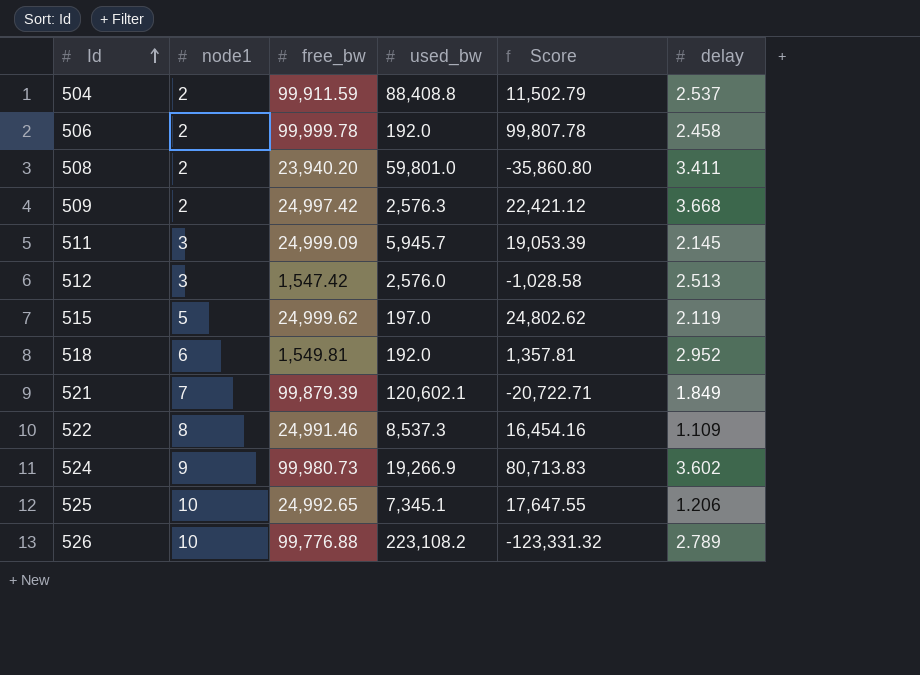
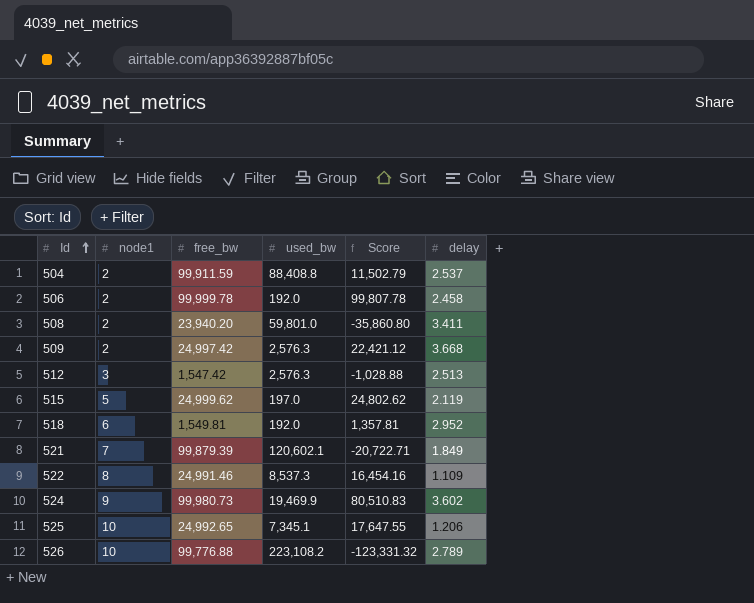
row 511: 3 | 24,999.09 | 5,945.7 | 19,053.39 | 2.145 -> none
512 | used_bw: 2,576.0 -> 2,576.3
512 | Score: -1,028.58 -> -1,028.88
524 | used_bw: 19,266.9 -> 19,469.9
524 | Score: 80,713.83 -> 80,510.83

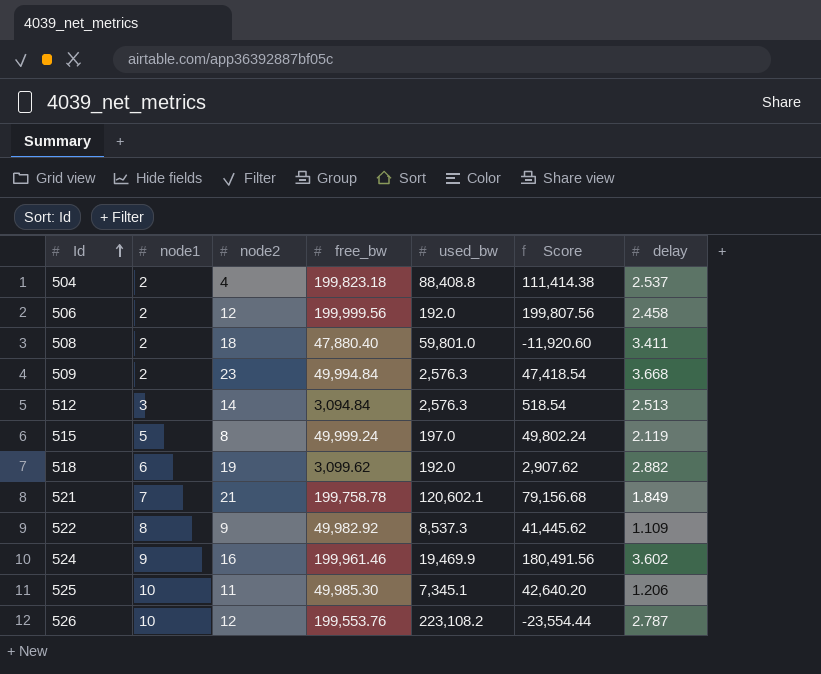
column node2 | position: none -> 3
504 | free_bw: 99,911.59 -> 199,823.18
504 | Score: 11,502.79 -> 111,414.38
506 | free_bw: 99,999.78 -> 199,999.56
506 | Score: 99,807.78 -> 199,807.56
508 | free_bw: 23,940.20 -> 47,880.40
508 | Score: -35,860.80 -> -11,920.60
509 | free_bw: 24,997.42 -> 49,994.84
509 | Score: 22,421.12 -> 47,418.54
512 | free_bw: 1,547.42 -> 3,094.84
512 | Score: -1,028.88 -> 518.54
515 | free_bw: 24,999.62 -> 49,999.24
515 | Score: 24,802.62 -> 49,802.24
518 | free_bw: 1,549.81 -> 3,099.62
518 | Score: 1,357.81 -> 2,907.62
518 | delay: 2.952 -> 2.882
521 | free_bw: 99,879.39 -> 199,758.78
521 | Score: -20,722.71 -> 79,156.68
522 | free_bw: 24,991.46 -> 49,982.92
522 | Score: 16,454.16 -> 41,445.62
524 | free_bw: 99,980.73 -> 199,961.46
524 | Score: 80,510.83 -> 180,491.56
525 | free_bw: 24,992.65 -> 49,985.30
525 | Score: 17,647.55 -> 42,640.20
526 | free_bw: 99,776.88 -> 199,553.76
526 | Score: -123,331.32 -> -23,554.44
526 | delay: 2.789 -> 2.787

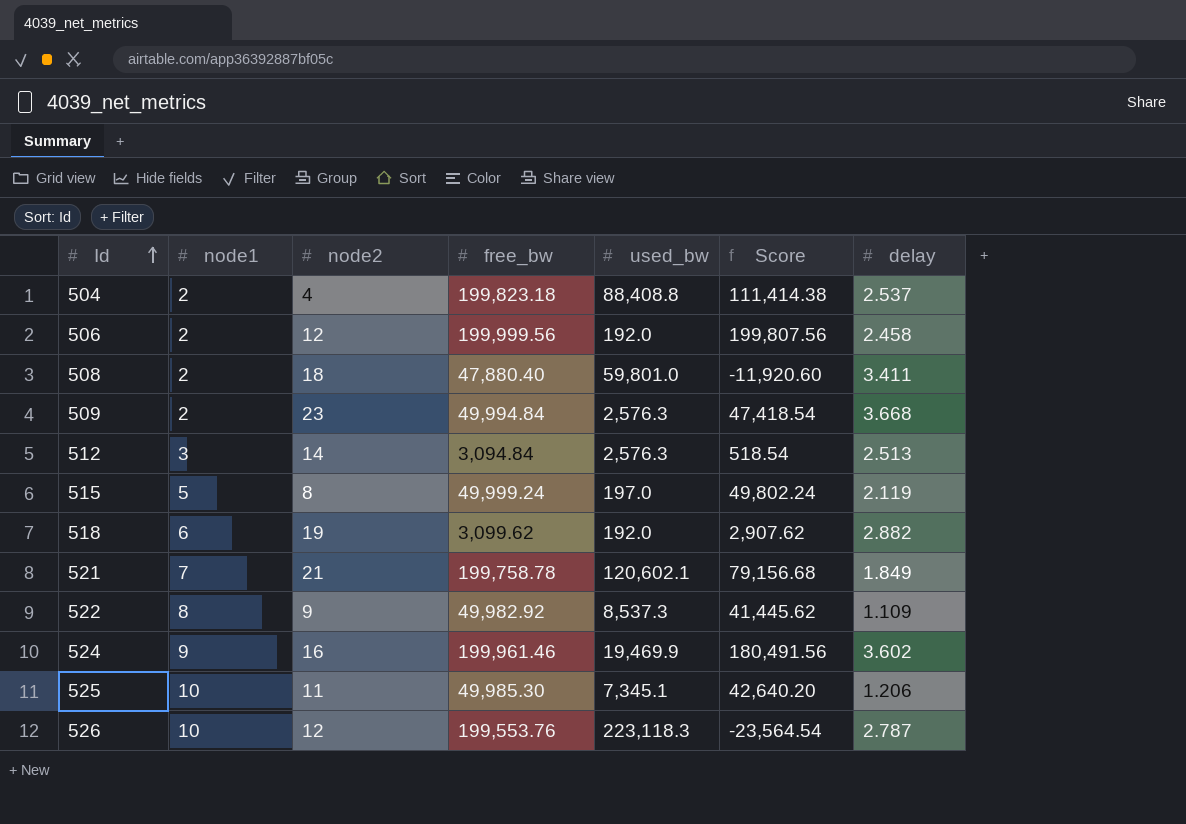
526 | used_bw: 223,108.2 -> 223,118.3
526 | Score: -23,554.44 -> -23,564.54

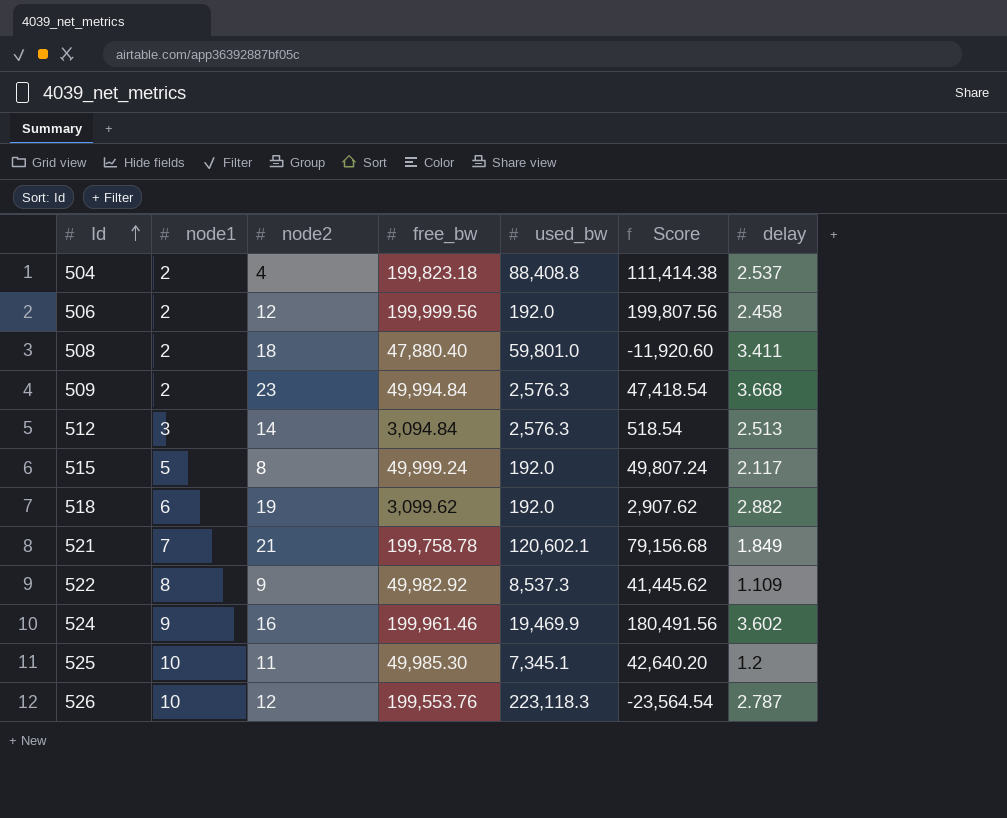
515 | used_bw: 197.0 -> 192.0
515 | Score: 49,802.24 -> 49,807.24
515 | delay: 2.119 -> 2.117
525 | delay: 1.206 -> 1.2

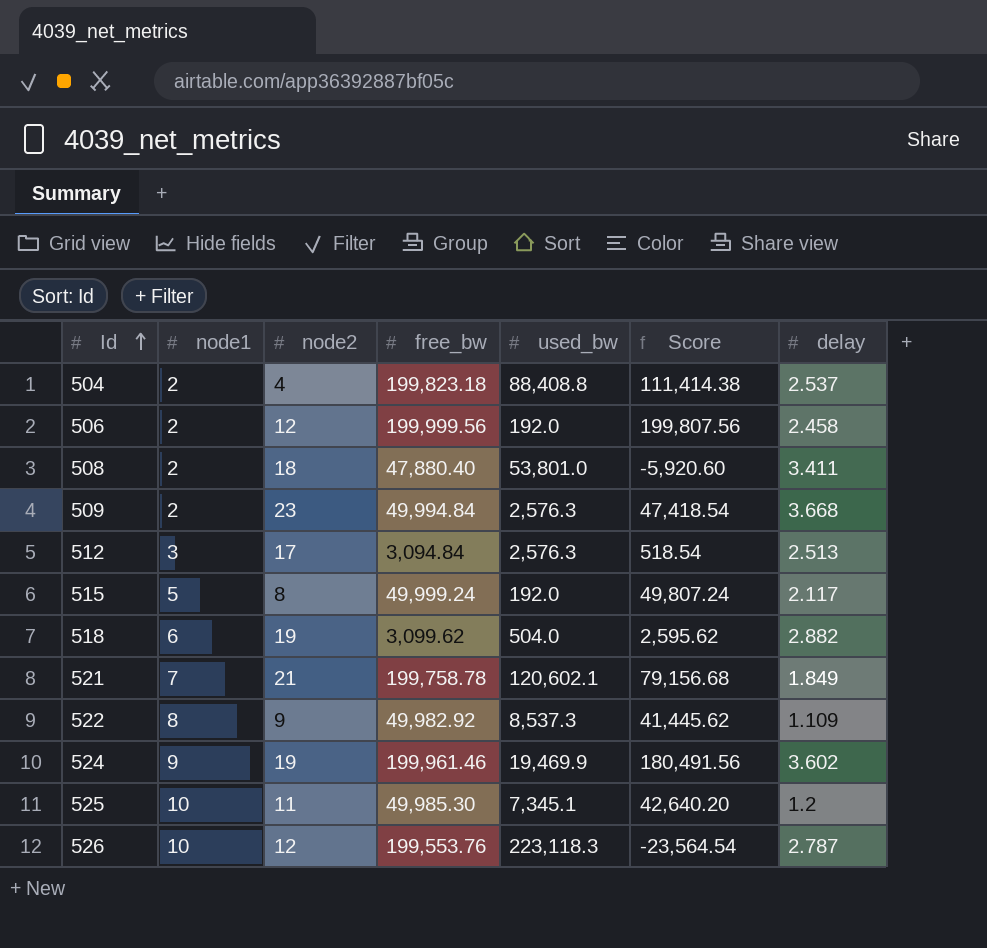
508 | used_bw: 59,801.0 -> 53,801.0
508 | Score: -11,920.60 -> -5,920.60
512 | node2: 14 -> 17
518 | used_bw: 192.0 -> 504.0
518 | Score: 2,907.62 -> 2,595.62
524 | node2: 16 -> 19

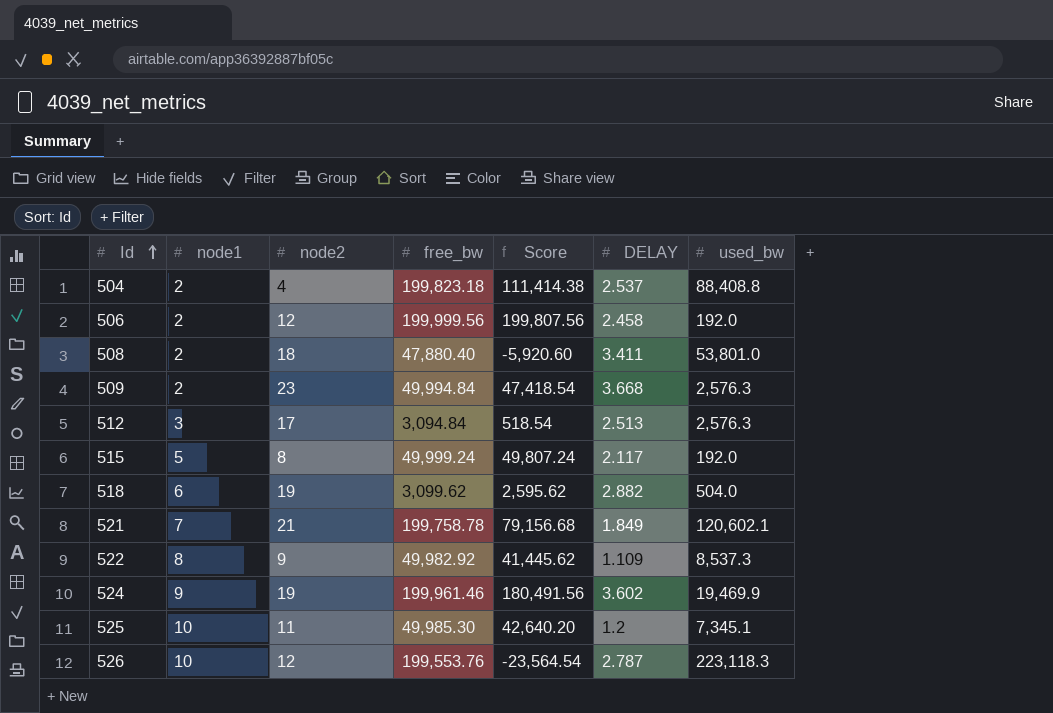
column name: delay -> DELAY
column used_bw | position: 5 -> 7

